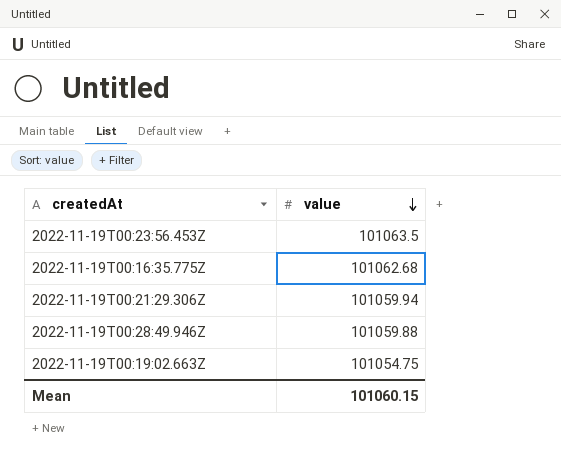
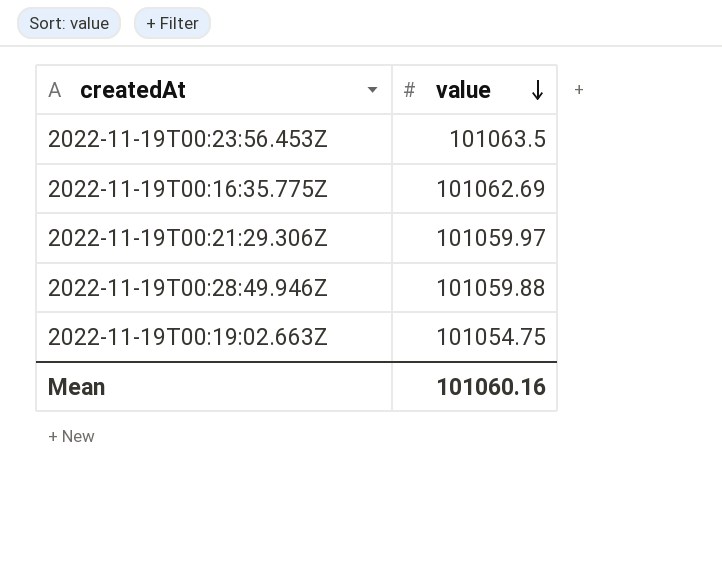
2022-11-19T00:16:35.775Z | value: 101062.68 -> 101062.69
2022-11-19T00:21:29.306Z | value: 101059.94 -> 101059.97
Mean | value: 101060.15 -> 101060.16

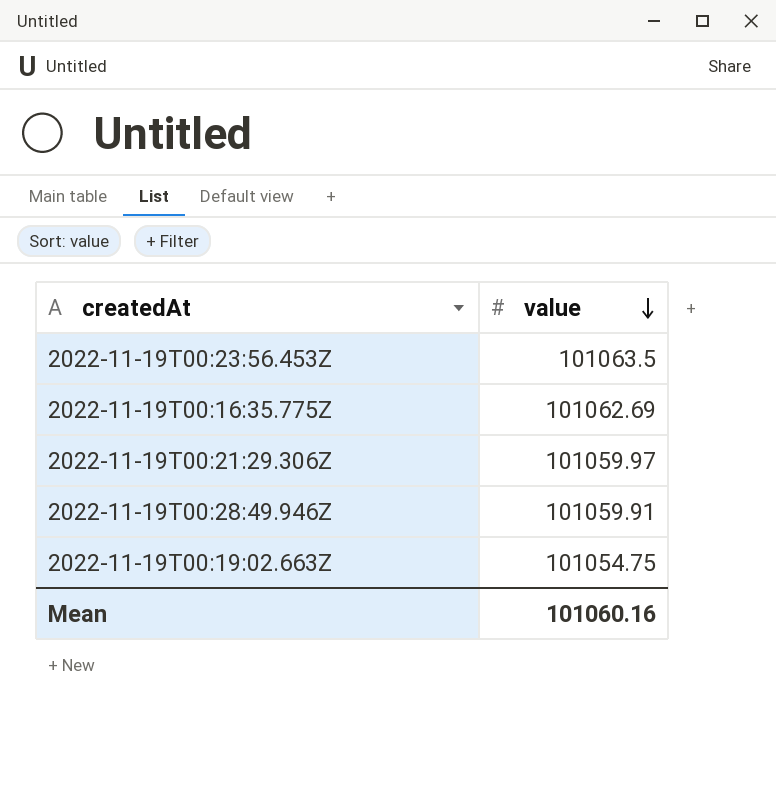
2022-11-19T00:28:49.946Z | value: 101059.88 -> 101059.91

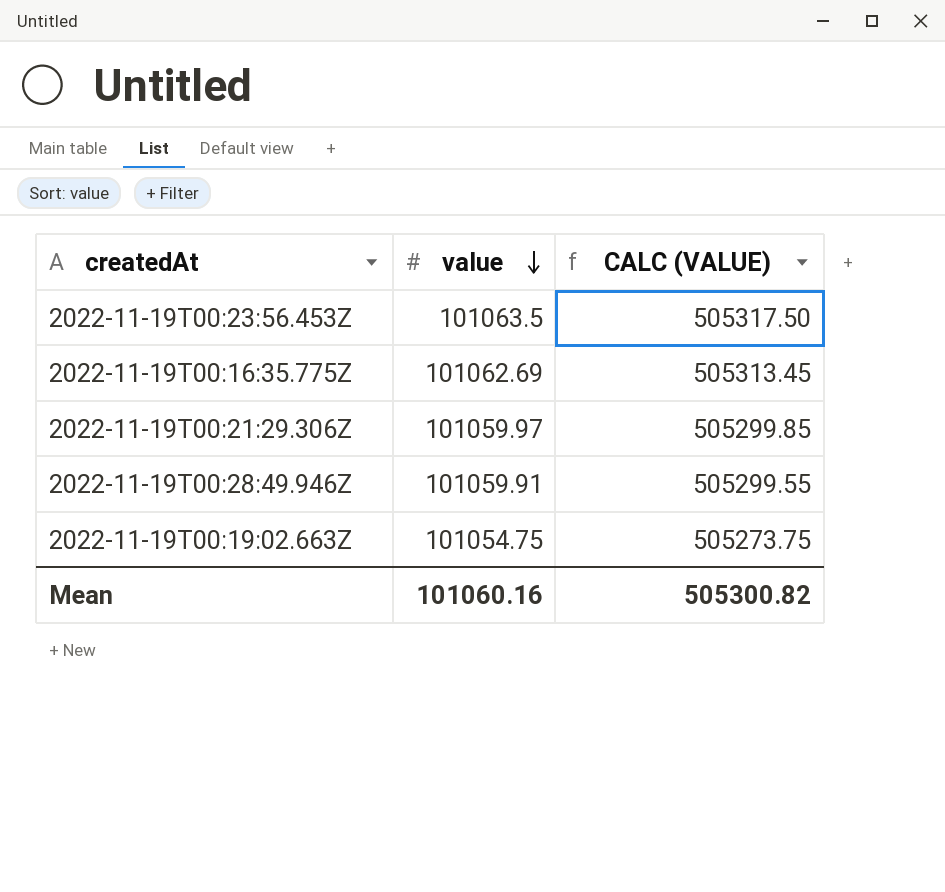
column CALC (VALUE) | formula: none -> [value] * 5

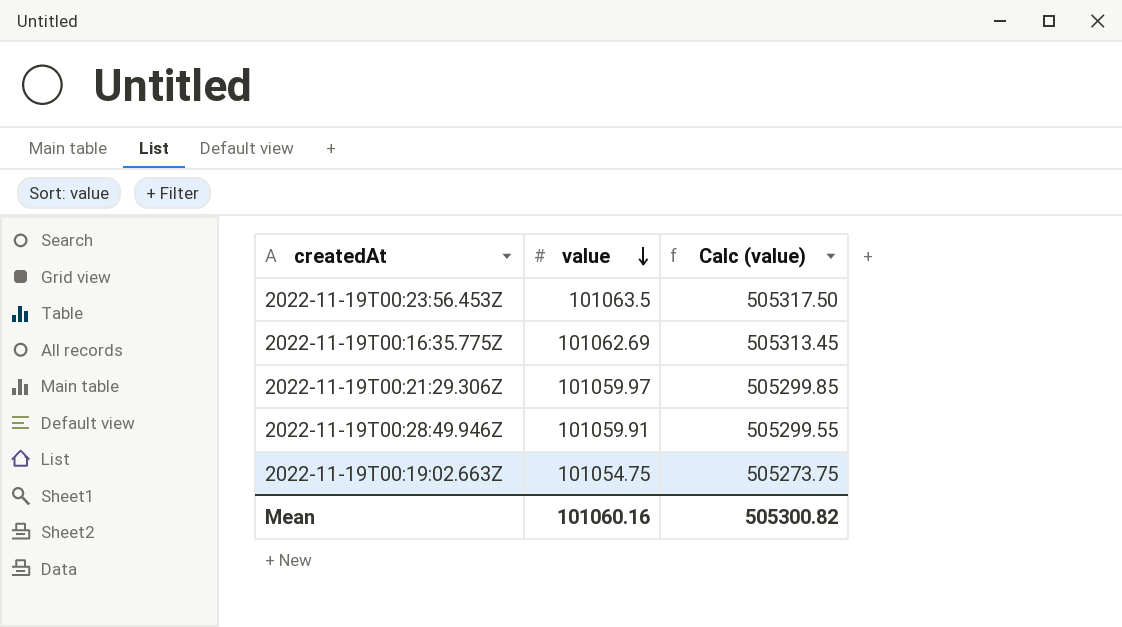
column name: CALC (VALUE) -> Calc (value)

